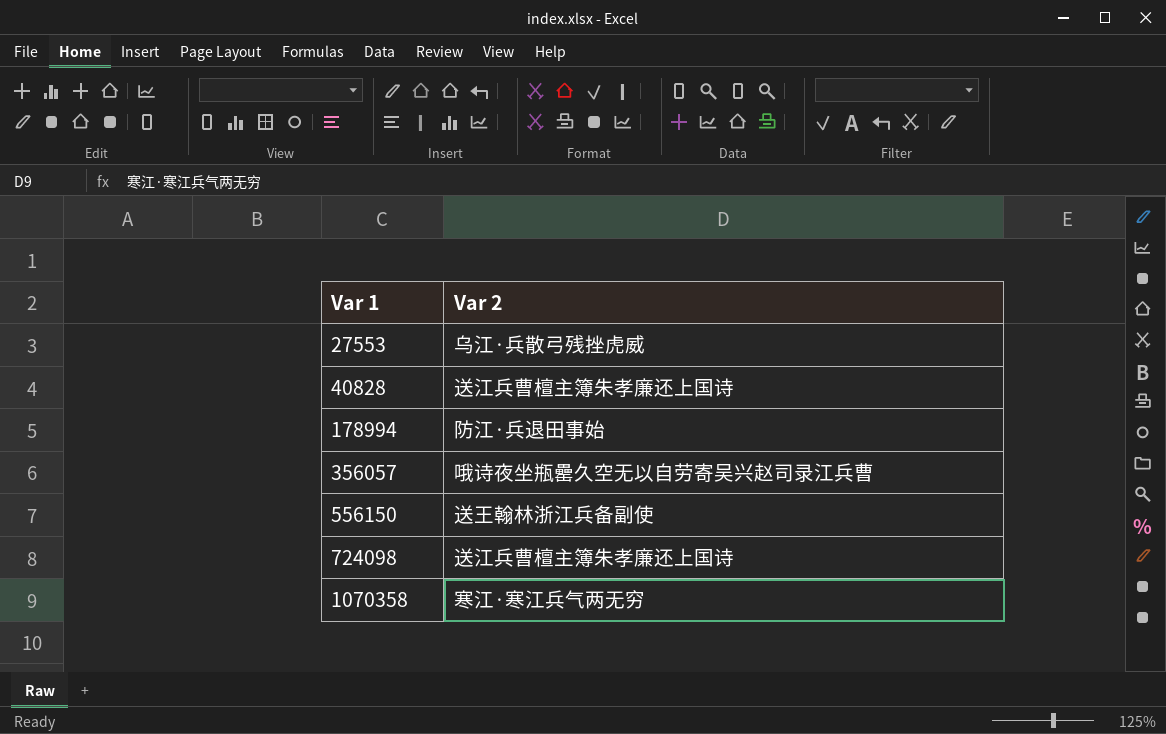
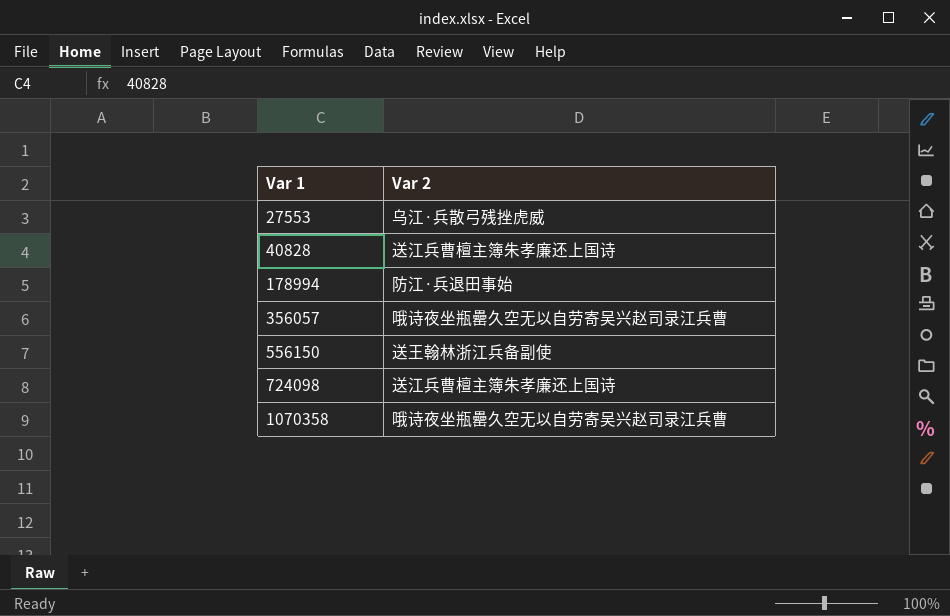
1070358 | Var 2: 寒江·寒江兵气两无穷 -> 哦诗夜坐瓶罍久空无以自劳寄吴兴赵司录江兵曹

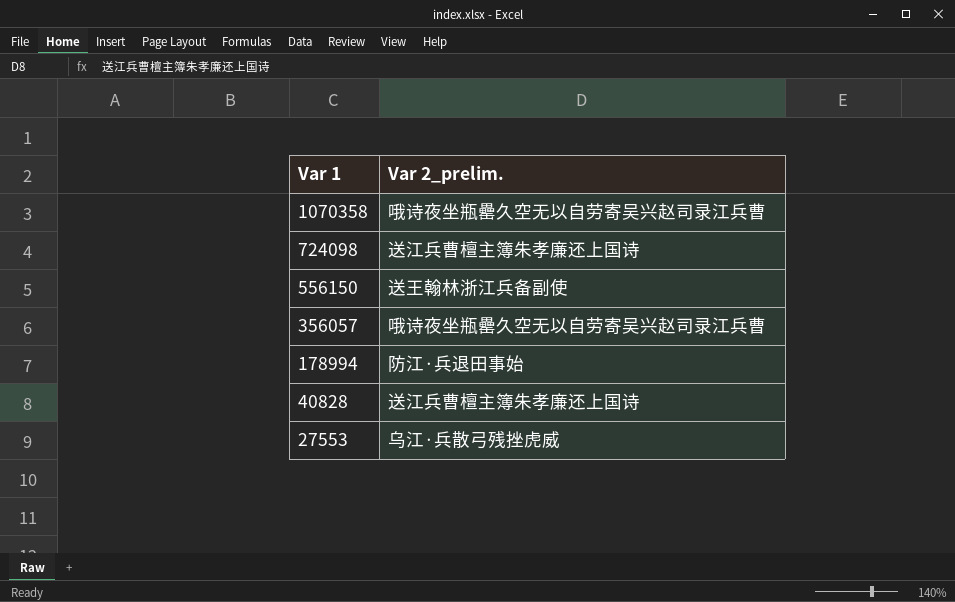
row order: Var 1 ascending -> Var 1 descending
column name: Var 2 -> Var 2_prelim.

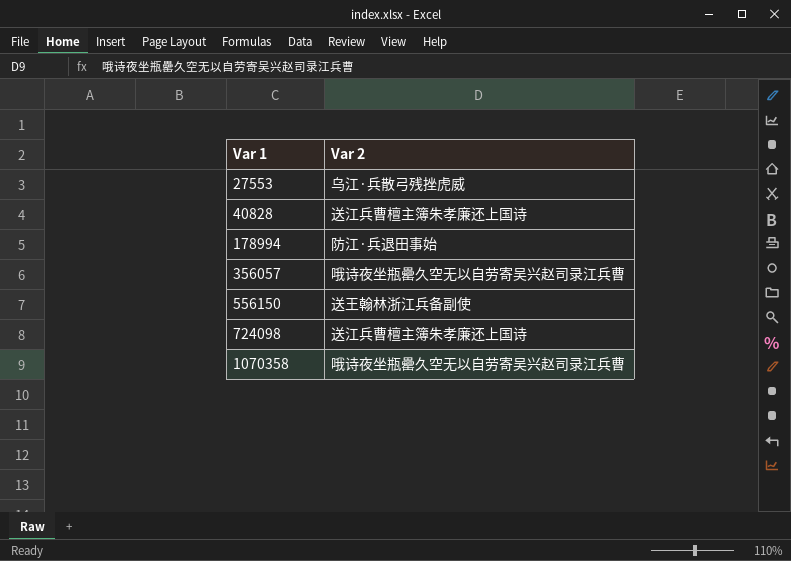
row order: Var 1 descending -> Var 1 ascending
column name: Var 2_prelim. -> Var 2

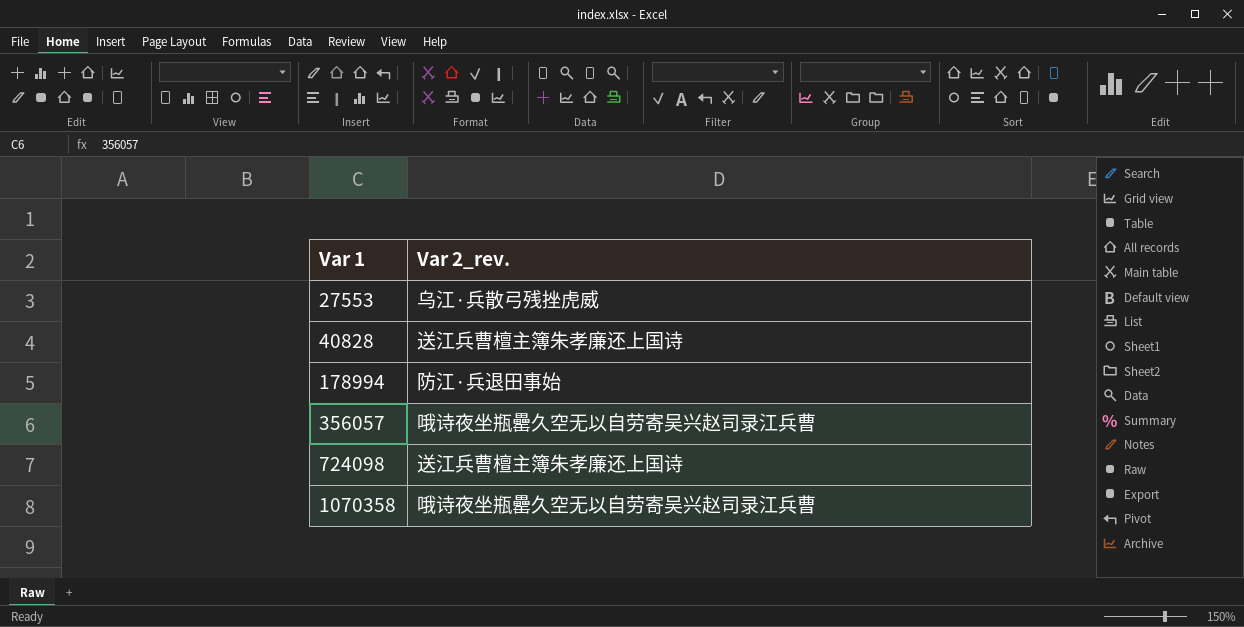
column name: Var 2 -> Var 2_rev.
row 556150: 送王翰林浙江兵备副使 -> none

